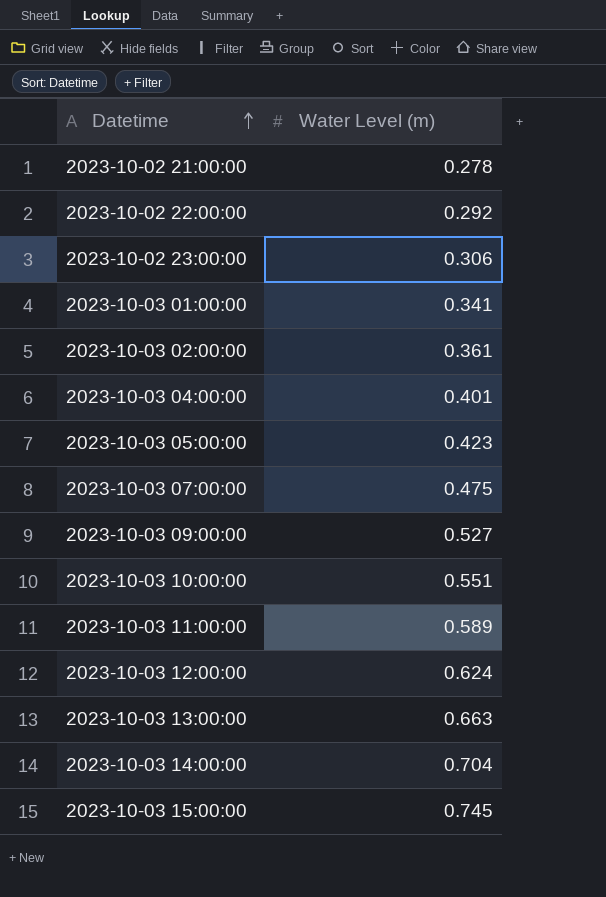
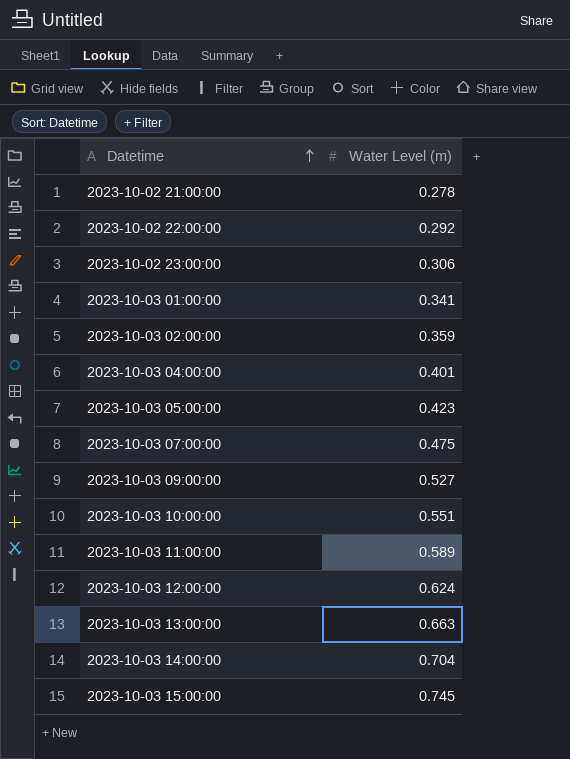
2023-10-03 02:00:00 | Water Level (m): 0.361 -> 0.359

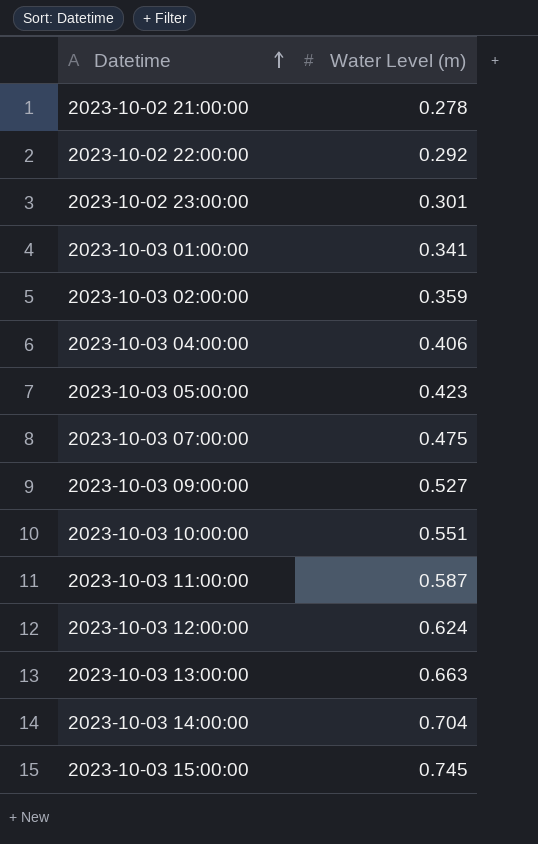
2023-10-02 23:00:00 | Water Level (m): 0.306 -> 0.301
2023-10-03 04:00:00 | Water Level (m): 0.401 -> 0.406
2023-10-03 11:00:00 | Water Level (m): 0.589 -> 0.587

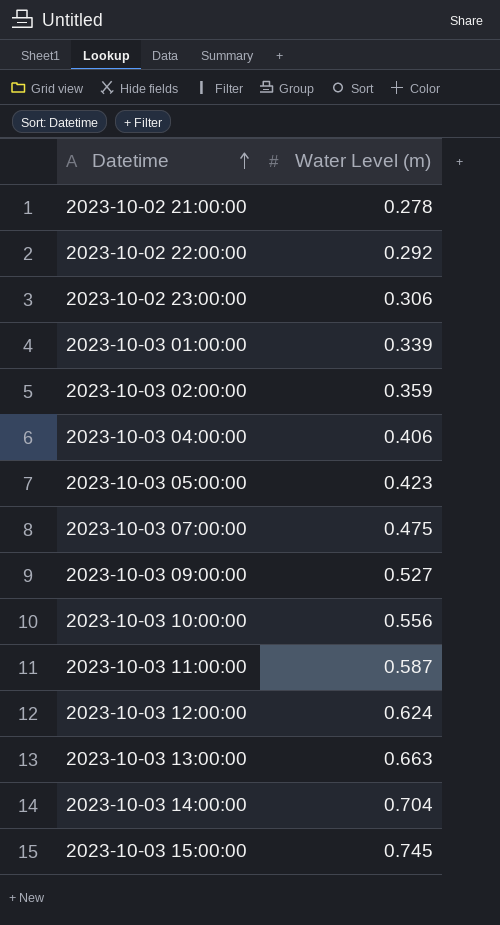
2023-10-02 23:00:00 | Water Level (m): 0.301 -> 0.306
2023-10-03 01:00:00 | Water Level (m): 0.341 -> 0.339
2023-10-03 10:00:00 | Water Level (m): 0.551 -> 0.556

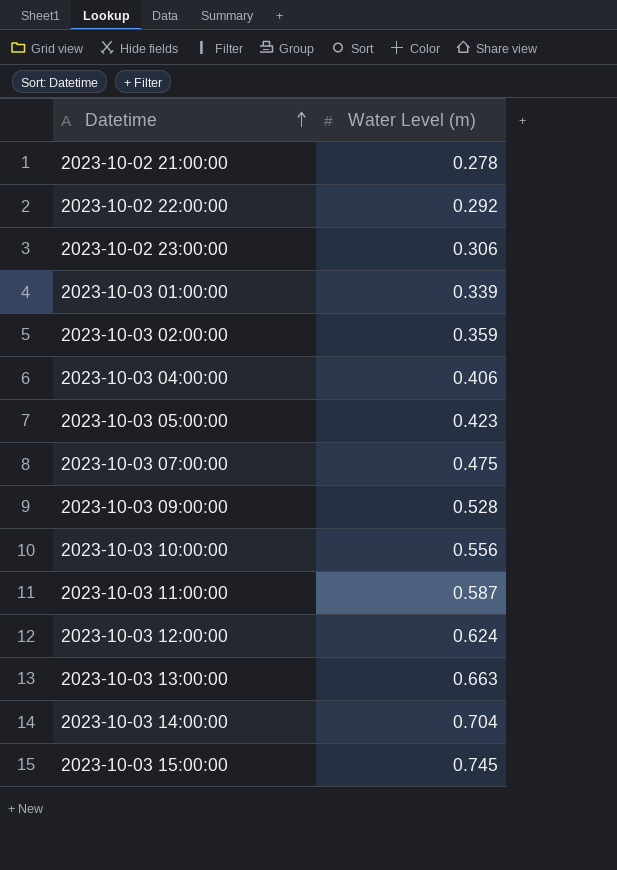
2023-10-03 09:00:00 | Water Level (m): 0.527 -> 0.528

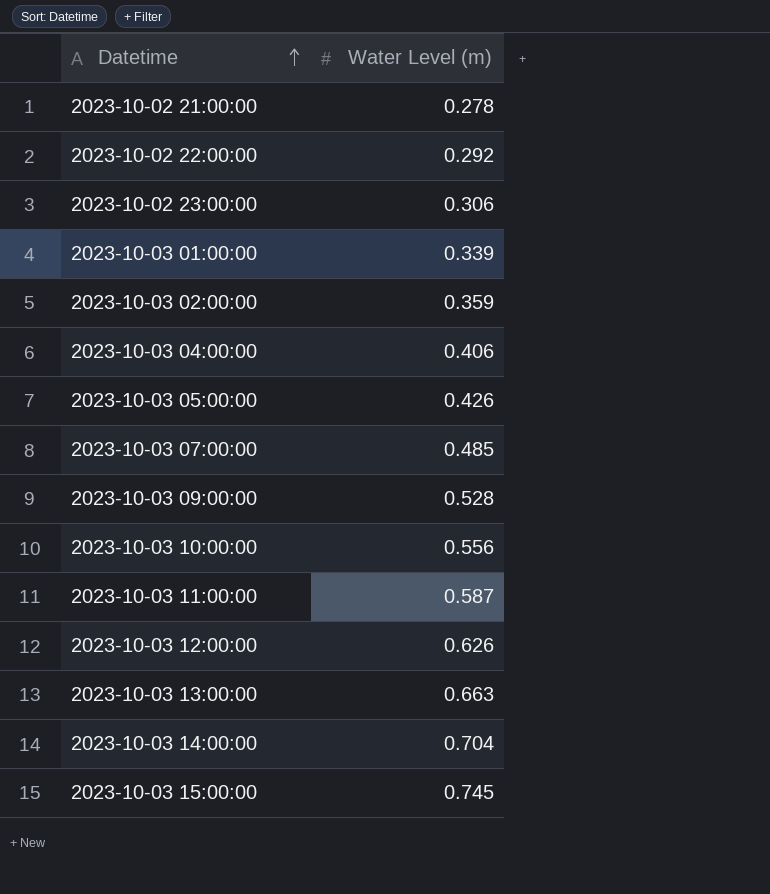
2023-10-03 05:00:00 | Water Level (m): 0.423 -> 0.426
2023-10-03 07:00:00 | Water Level (m): 0.475 -> 0.485
2023-10-03 12:00:00 | Water Level (m): 0.624 -> 0.626

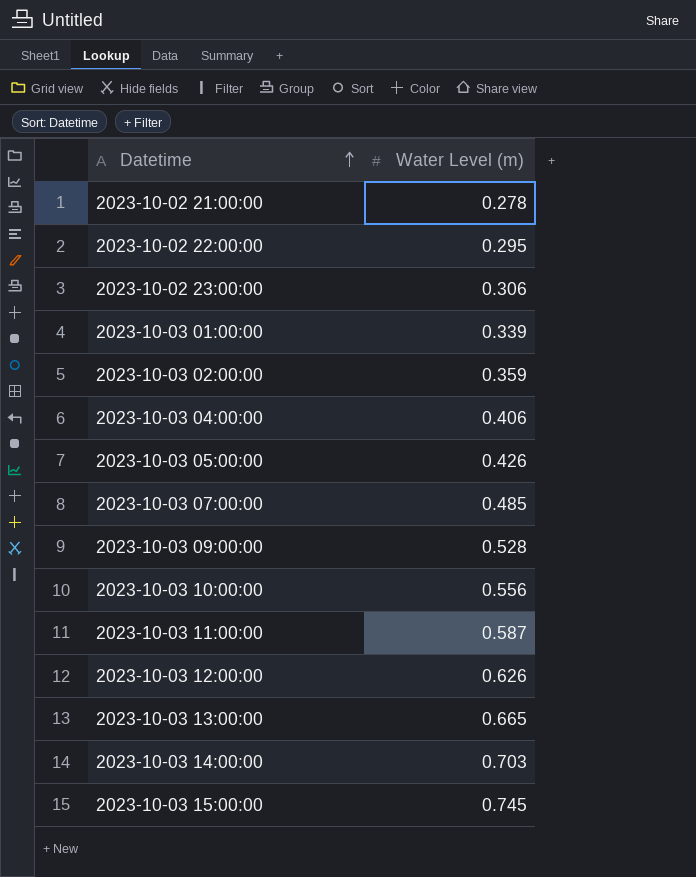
2023-10-02 22:00:00 | Water Level (m): 0.292 -> 0.295
2023-10-03 13:00:00 | Water Level (m): 0.663 -> 0.665
2023-10-03 14:00:00 | Water Level (m): 0.704 -> 0.703

